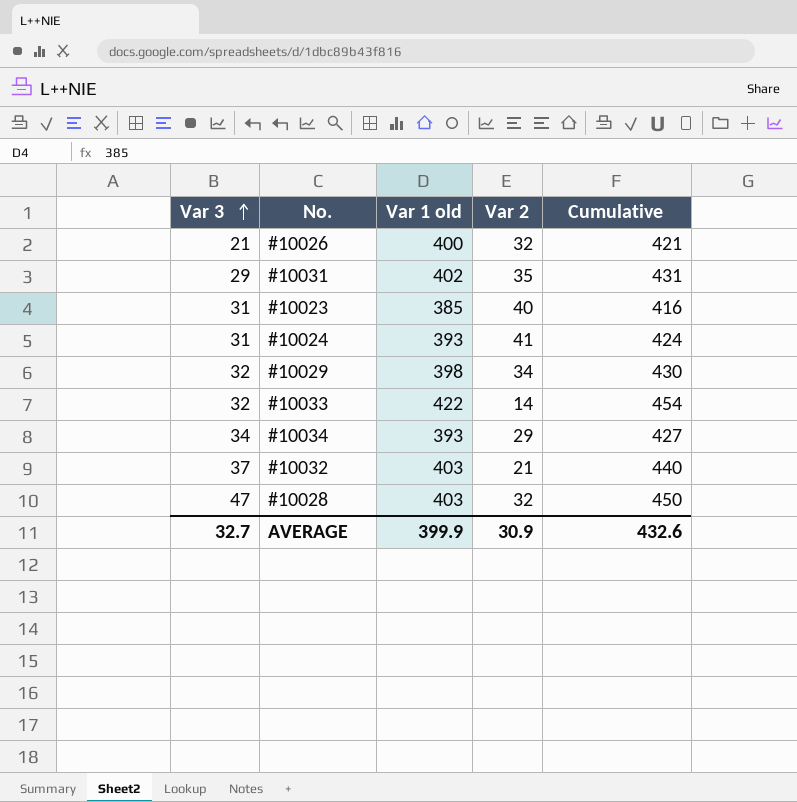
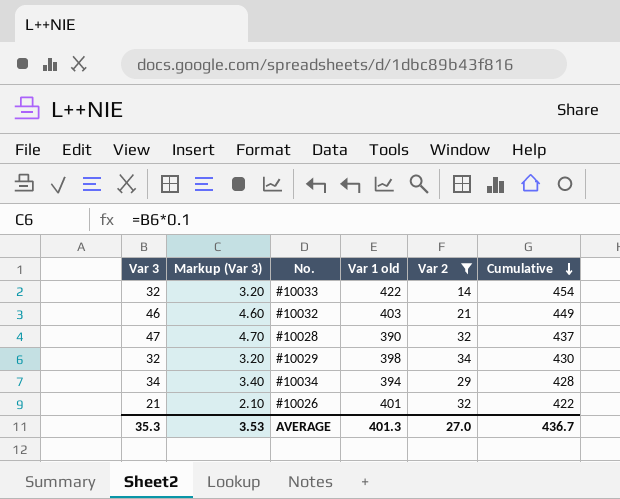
filter: none -> Var 2 <= 34
row order: Var 3 ascending -> Cumulative descending
column Markup (Var 3) | formula: none -> [Var 3] * 0.1
#10032 | Var 3: 37 -> 46
#10032 | Cumulative: 440 -> 449
#10028 | Var 1 old: 403 -> 390
#10028 | Cumulative: 450 -> 437
#10034 | Var 1 old: 393 -> 394
#10034 | Cumulative: 427 -> 428
#10026 | Var 1 old: 400 -> 401
#10026 | Cumulative: 421 -> 422
AVERAGE | Var 3: 32.7 -> 35.3
AVERAGE | Var 1 old: 399.9 -> 401.3
AVERAGE | Var 2: 30.9 -> 27.0
AVERAGE | Cumulative: 432.6 -> 436.7

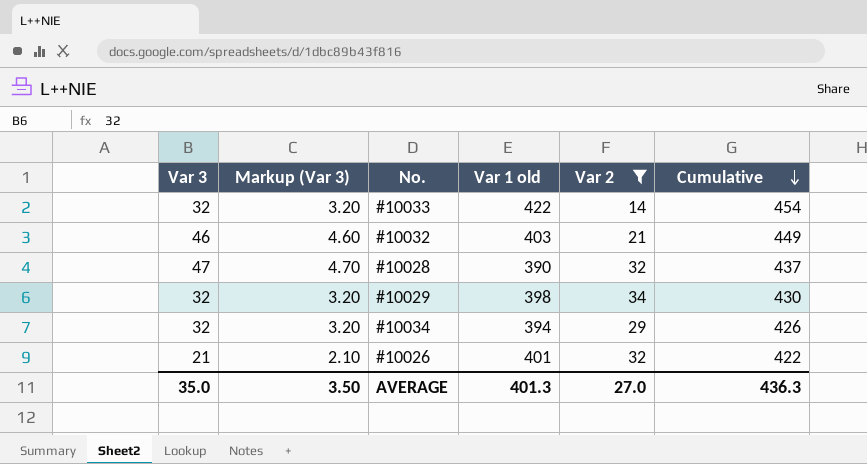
#10034 | Var 3: 34 -> 32
#10034 | Markup (Var 3): 3.40 -> 3.20
#10034 | Cumulative: 428 -> 426
AVERAGE | Var 3: 35.3 -> 35.0
AVERAGE | Markup (Var 3): 3.53 -> 3.50
AVERAGE | Cumulative: 436.7 -> 436.3

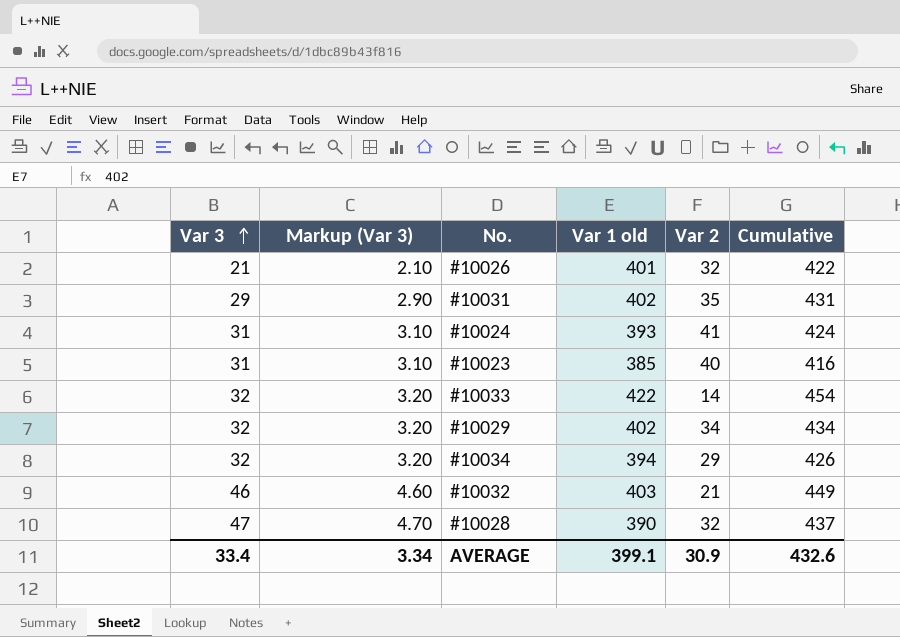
filter: Var 2 <= 34 -> none
row order: Cumulative descending -> Var 3 ascending
#10029 | Var 1 old: 398 -> 402
#10029 | Cumulative: 430 -> 434
AVERAGE | Var 3: 35.0 -> 33.4
AVERAGE | Markup (Var 3): 3.50 -> 3.34
AVERAGE | Var 1 old: 401.3 -> 399.1
AVERAGE | Var 2: 27.0 -> 30.9
AVERAGE | Cumulative: 436.3 -> 432.6

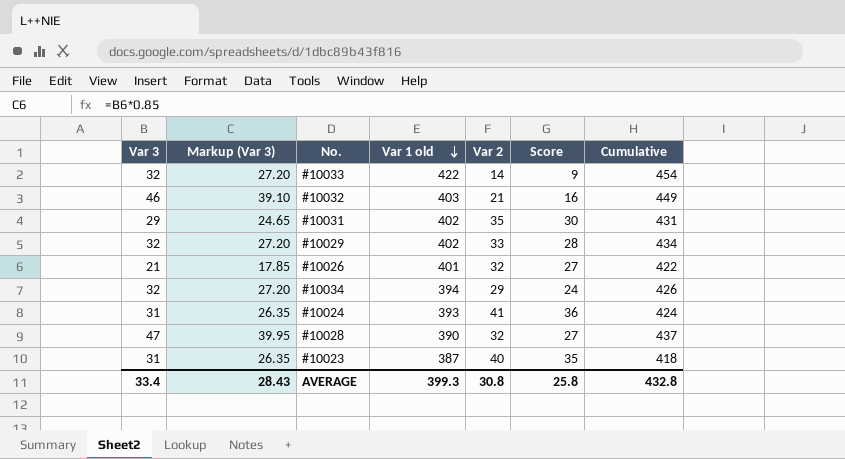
row order: Var 3 ascending -> Var 1 old descending
column Markup (Var 3) | formula: [Var 3] * 0.1 -> [Var 3] * 0.85
column Score | formula: none -> [Var 2] - 5
#10029 | Var 2: 34 -> 33
#10023 | Var 1 old: 385 -> 387
#10023 | Cumulative: 416 -> 418
AVERAGE | Markup (Var 3): 3.34 -> 28.43
AVERAGE | Var 1 old: 399.1 -> 399.3
AVERAGE | Var 2: 30.9 -> 30.8
AVERAGE | Cumulative: 432.6 -> 432.8

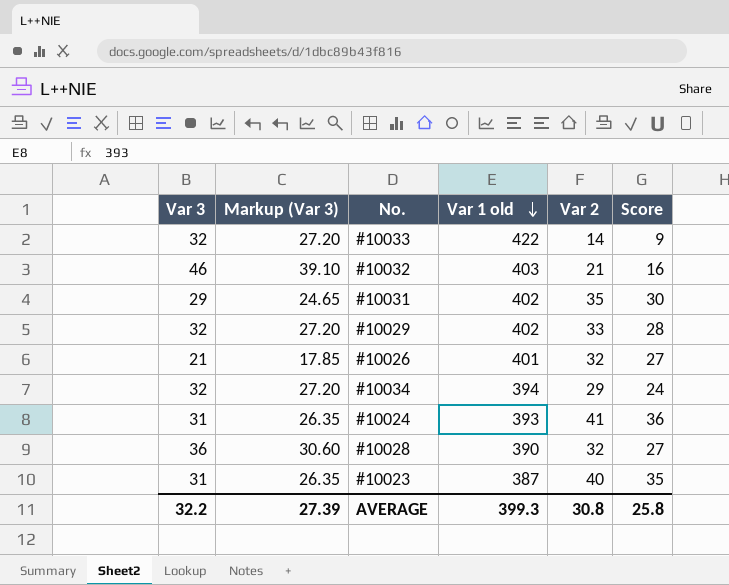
column Cumulative | formula: [Var 3] + [Var 1 old] -> none
#10028 | Var 3: 47 -> 36
#10028 | Markup (Var 3): 39.95 -> 30.60
AVERAGE | Var 3: 33.4 -> 32.2
AVERAGE | Markup (Var 3): 28.43 -> 27.39

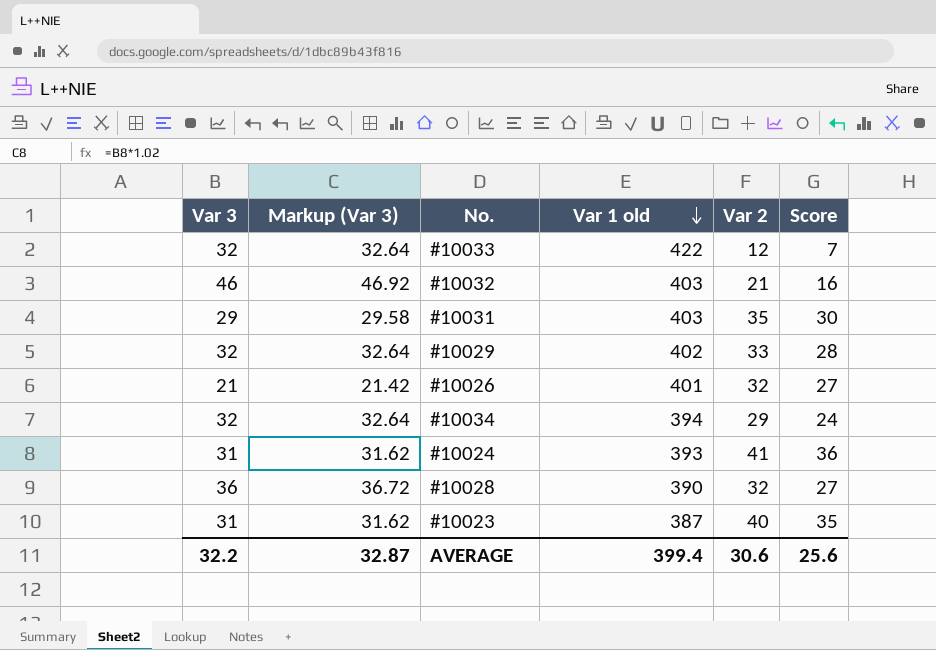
column Markup (Var 3) | formula: [Var 3] * 0.85 -> [Var 3] * 1.02
#10033 | Var 2: 14 -> 12
#10033 | Score: 9 -> 7
#10031 | Var 1 old: 402 -> 403
AVERAGE | Markup (Var 3): 27.39 -> 32.87
AVERAGE | Var 1 old: 399.3 -> 399.4
AVERAGE | Var 2: 30.8 -> 30.6
AVERAGE | Score: 25.8 -> 25.6

